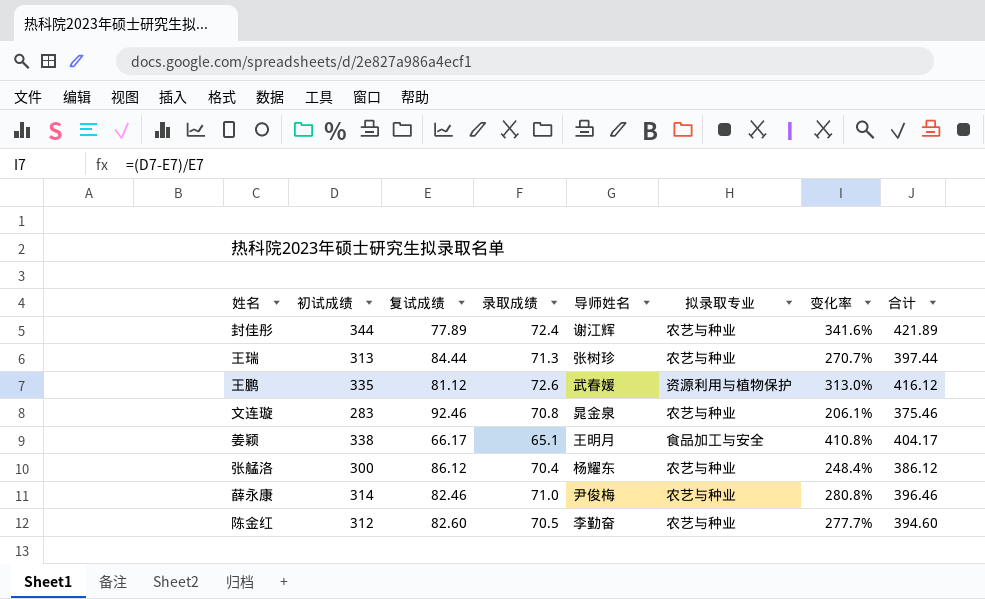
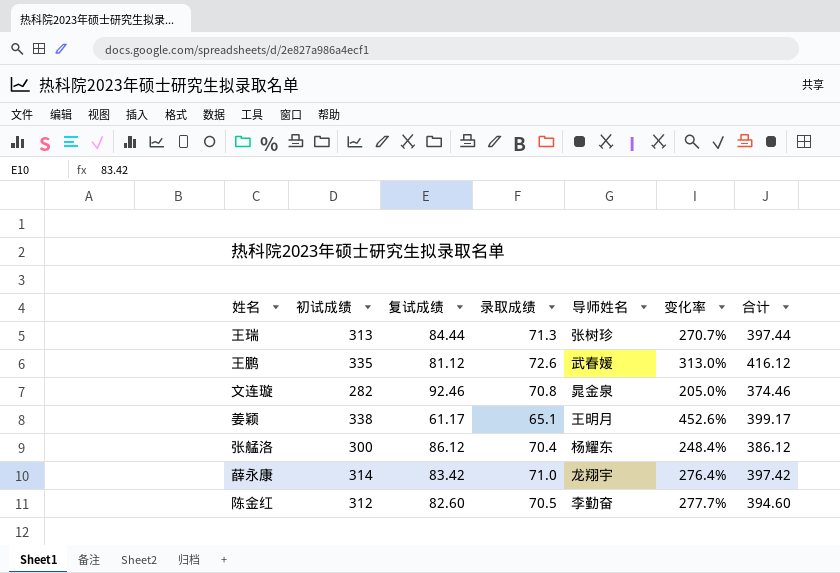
column 拟录取专业 | position: 6 -> none
row 封佳彤: 344 | 77.89 | 72.4 | 谢江辉 | 农艺与种业 | 341.6% | 421.89 -> none
文连璇 | 初试成绩: 283 -> 282
文连璇 | 变化率: 206.1% -> 205.0%
文连璇 | 合计: 375.46 -> 374.46
姜颖 | 复试成绩: 66.17 -> 61.17
姜颖 | 变化率: 410.8% -> 452.6%
姜颖 | 合计: 404.17 -> 399.17
薛永康 | 复试成绩: 82.46 -> 83.42
薛永康 | 导师姓名: 尹俊梅 -> 龙翔宇
薛永康 | 变化率: 280.8% -> 276.4%
薛永康 | 合计: 396.46 -> 397.42

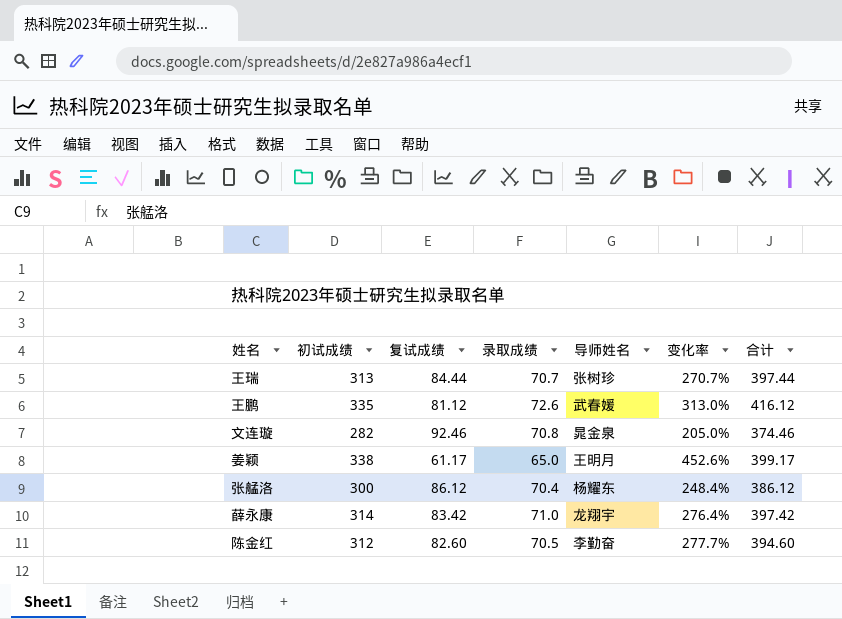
王瑞 | 录取成绩: 71.3 -> 70.7
姜颖 | 录取成绩: 65.1 -> 65.0

